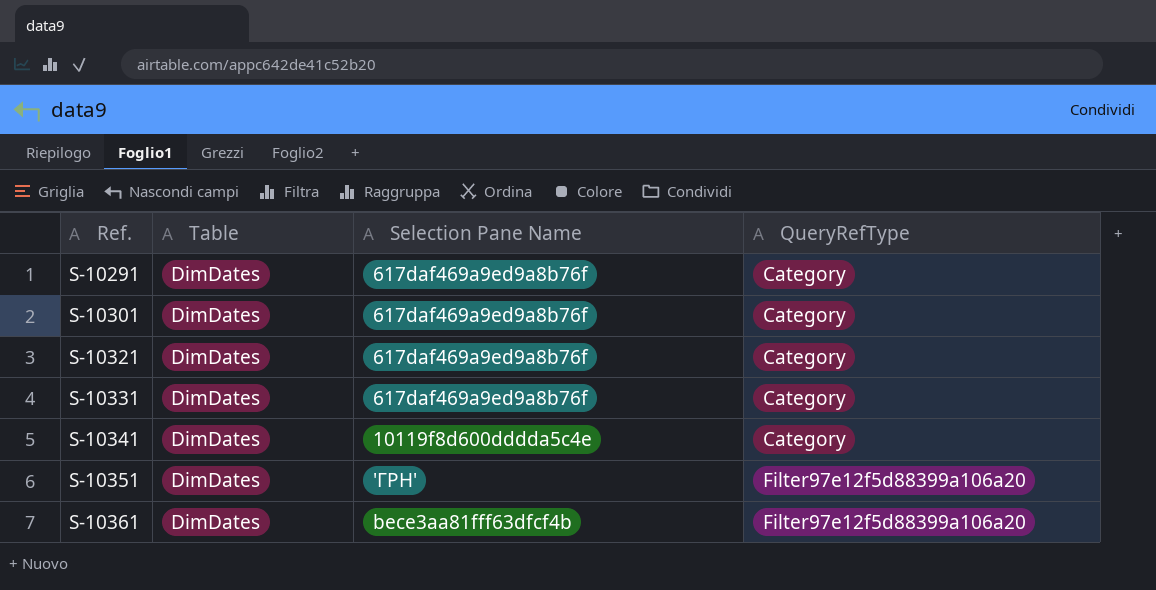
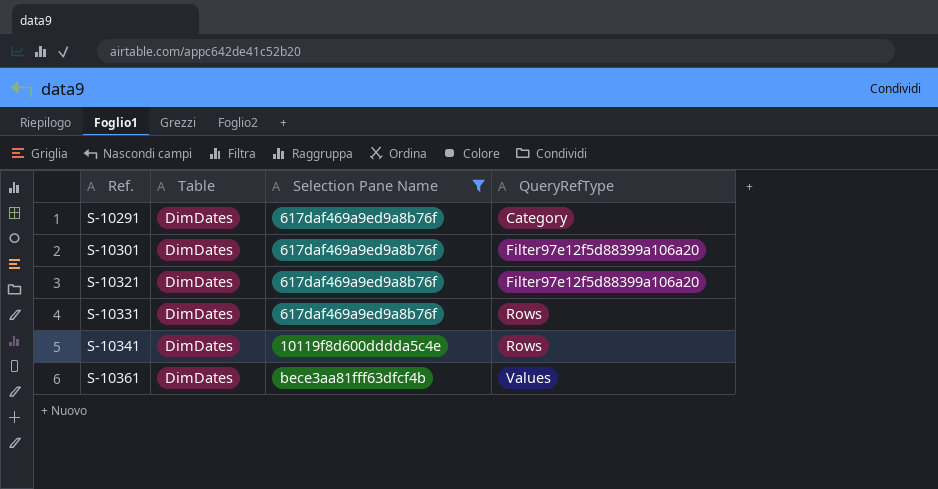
filter: none -> Selection Pane Name != 'ГРН'
S-10301 | QueryRefType: Category -> Filter97e12f5d88399a106a20
S-10321 | QueryRefType: Category -> Filter97e12f5d88399a106a20
S-10331 | QueryRefType: Category -> Rows
S-10341 | QueryRefType: Category -> Rows
S-10361 | QueryRefType: Filter97e12f5d88399a106a20 -> Values

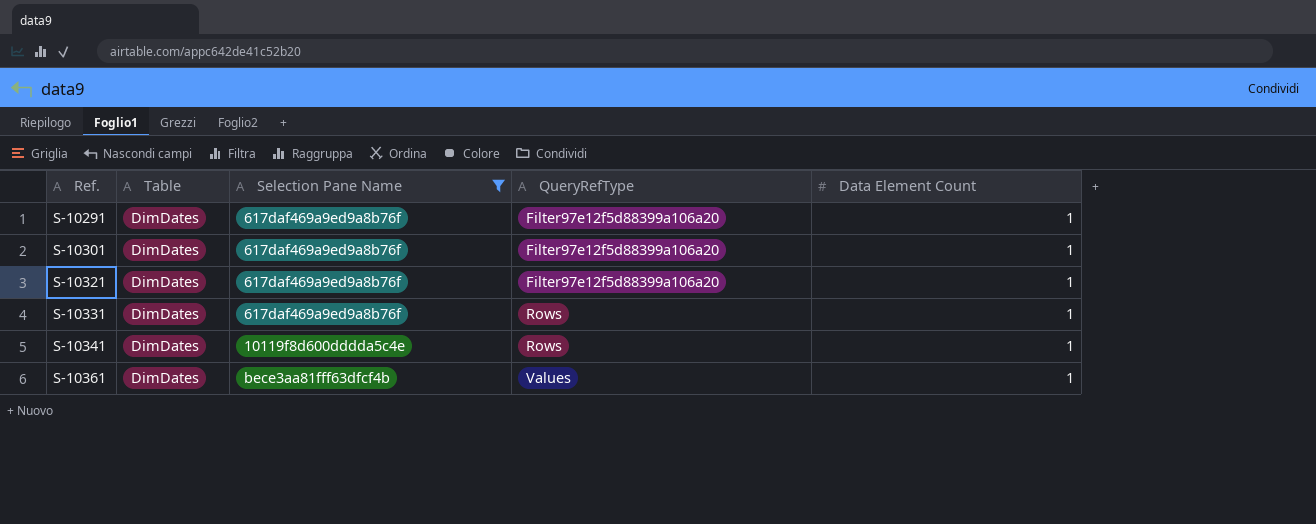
column Data Element Count | position: none -> 5
S-10291 | QueryRefType: Category -> Filter97e12f5d88399a106a20

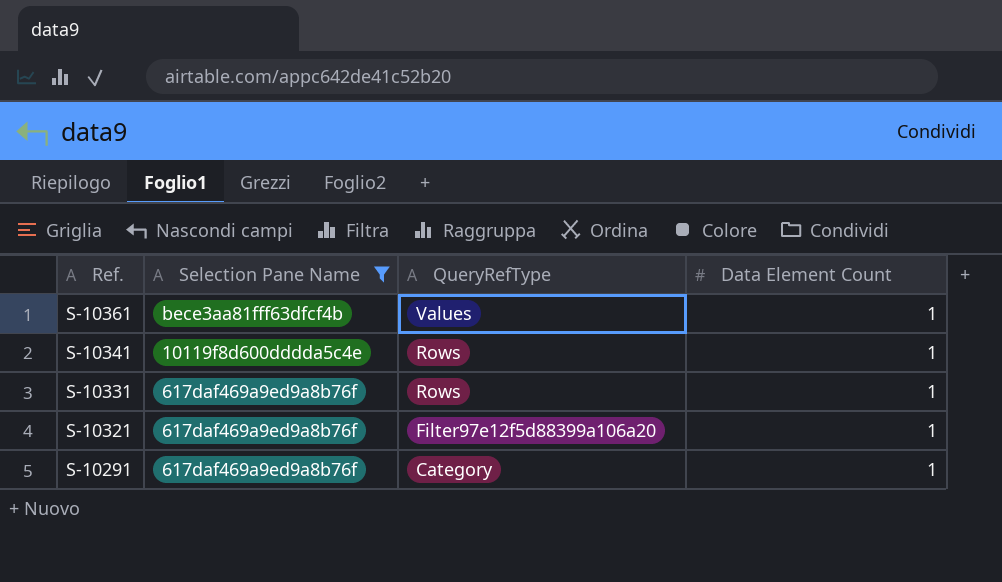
row order: Ref. ascending -> Ref. descending
column Table | position: 2 -> none
row S-10301: DimDates | 617daf469a9ed9a8b76f | Filter97e12f5d88399a106a20 | 1 -> none
S-10291 | QueryRefType: Filter97e12f5d88399a106a20 -> Category

